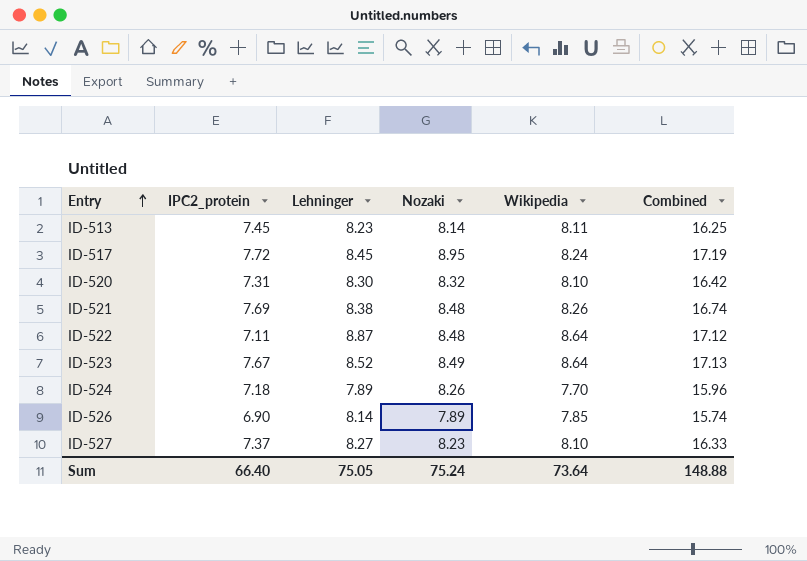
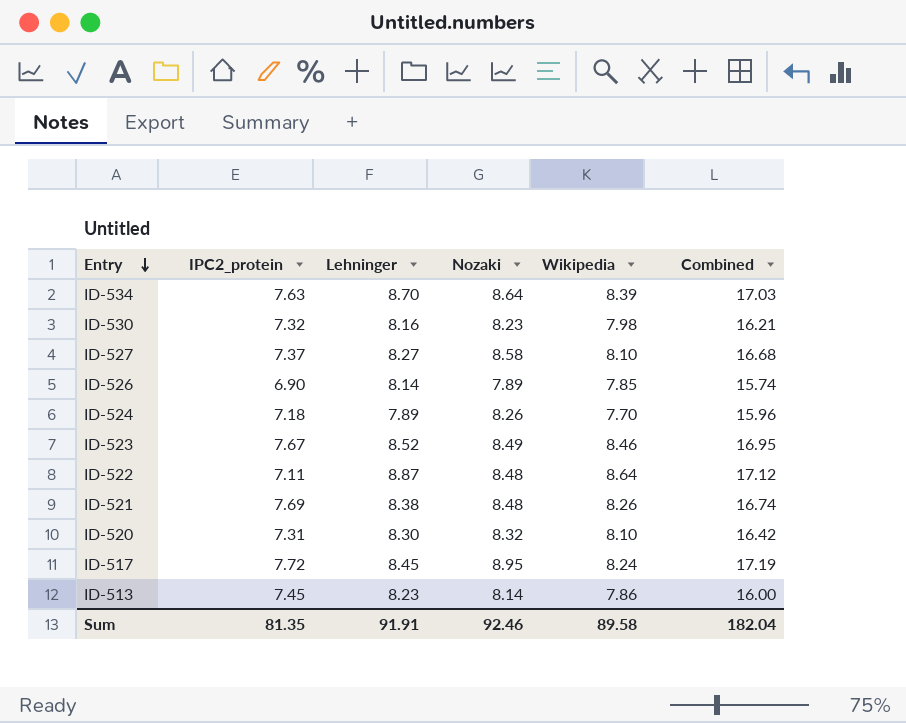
row order: Entry ascending -> Entry descending
row ID-534: none -> 7.63 | 8.70 | 8.64 | 8.39 | 17.03
row ID-530: none -> 7.32 | 8.16 | 8.23 | 7.98 | 16.21
ID-527 | Nozaki: 8.23 -> 8.58
ID-527 | Combined: 16.33 -> 16.68
ID-523 | Wikipedia: 8.64 -> 8.46
ID-523 | Combined: 17.13 -> 16.95
ID-513 | Wikipedia: 8.11 -> 7.86
ID-513 | Combined: 16.25 -> 16.00
Sum | IPC2_protein: 66.40 -> 81.35
Sum | Lehninger: 75.05 -> 91.91
Sum | Nozaki: 75.24 -> 92.46
Sum | Wikipedia: 73.64 -> 89.58
Sum | Combined: 148.88 -> 182.04

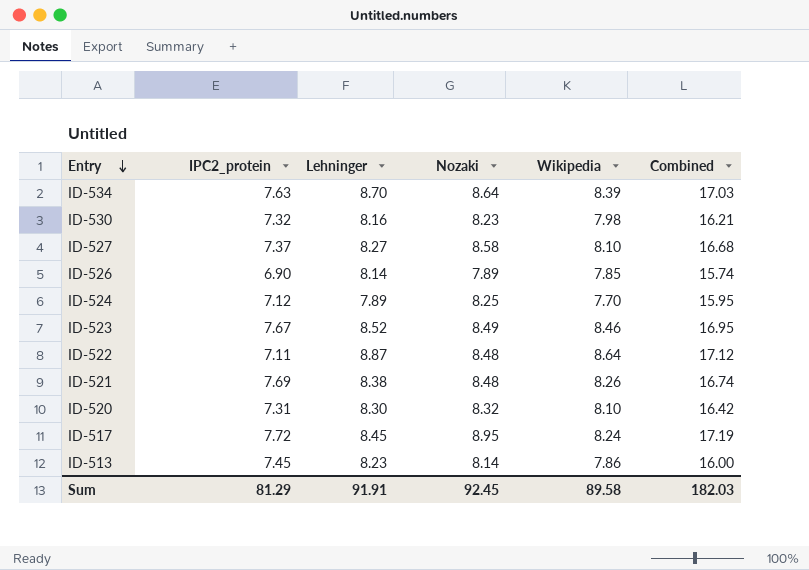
ID-524 | IPC2_protein: 7.18 -> 7.12
ID-524 | Nozaki: 8.26 -> 8.25
ID-524 | Combined: 15.96 -> 15.95
Sum | IPC2_protein: 81.35 -> 81.29
Sum | Nozaki: 92.46 -> 92.45
Sum | Combined: 182.04 -> 182.03

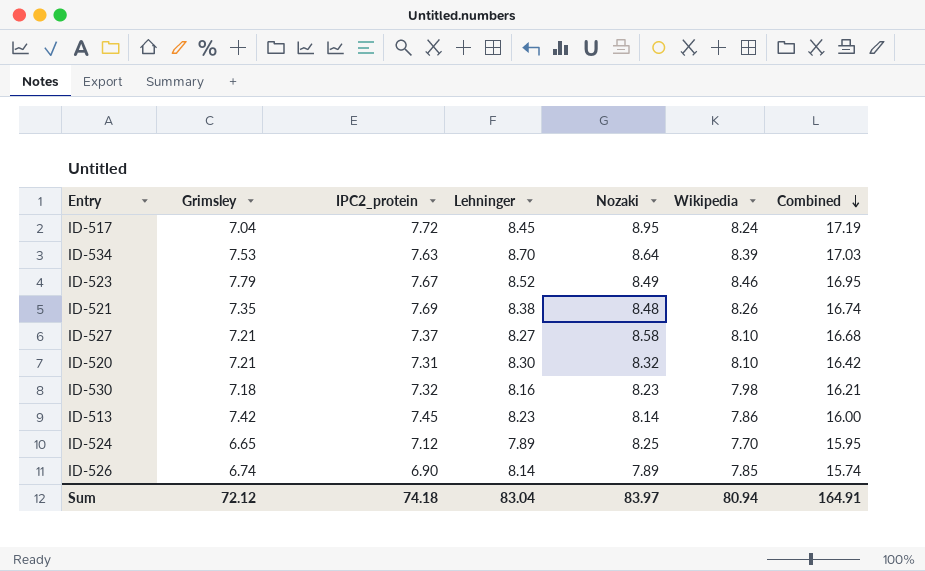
row order: Entry descending -> Combined descending
column Grimsley | position: none -> 2
row ID-522: 7.11 | 8.87 | 8.48 | 8.64 | 17.12 -> none
Sum | IPC2_protein: 81.29 -> 74.18
Sum | Lehninger: 91.91 -> 83.04
Sum | Nozaki: 92.45 -> 83.97
Sum | Wikipedia: 89.58 -> 80.94
Sum | Combined: 182.03 -> 164.91

